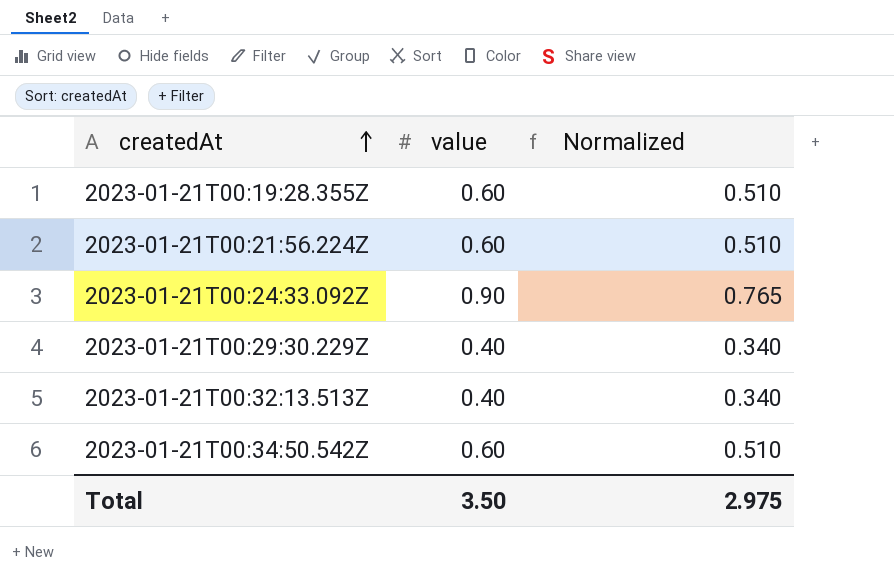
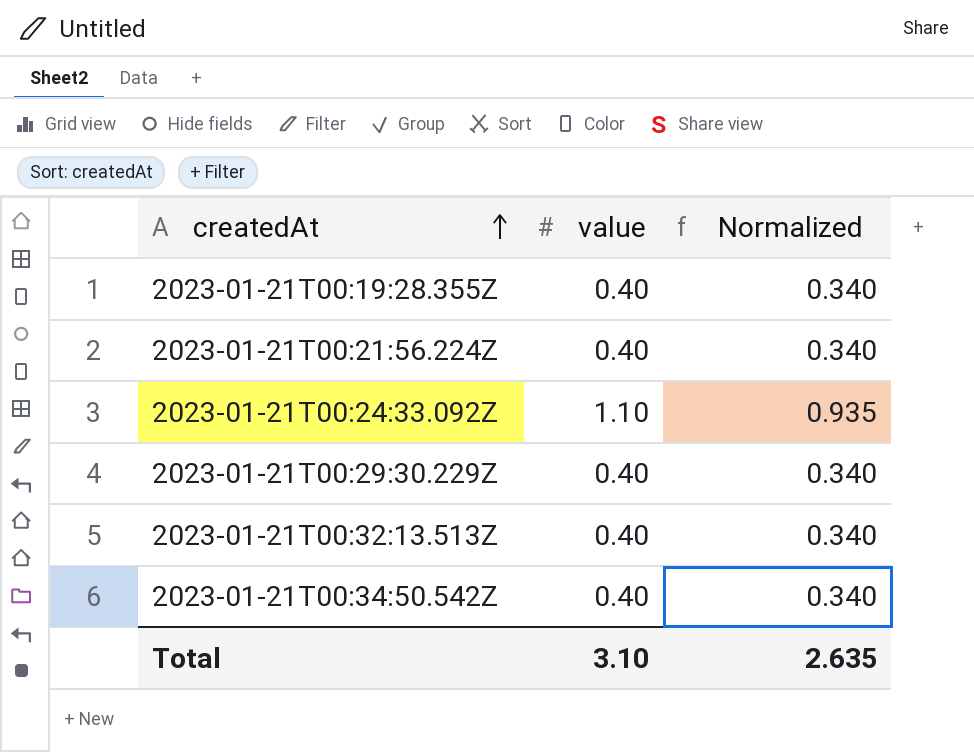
2023-01-21T00:19:28.355Z | value: 0.60 -> 0.40
2023-01-21T00:19:28.355Z | Normalized: 0.510 -> 0.340
2023-01-21T00:21:56.224Z | value: 0.60 -> 0.40
2023-01-21T00:21:56.224Z | Normalized: 0.510 -> 0.340
2023-01-21T00:24:33.092Z | value: 0.90 -> 1.10
2023-01-21T00:24:33.092Z | Normalized: 0.765 -> 0.935
2023-01-21T00:34:50.542Z | value: 0.60 -> 0.40
2023-01-21T00:34:50.542Z | Normalized: 0.510 -> 0.340
Total | value: 3.50 -> 3.10
Total | Normalized: 2.975 -> 2.635

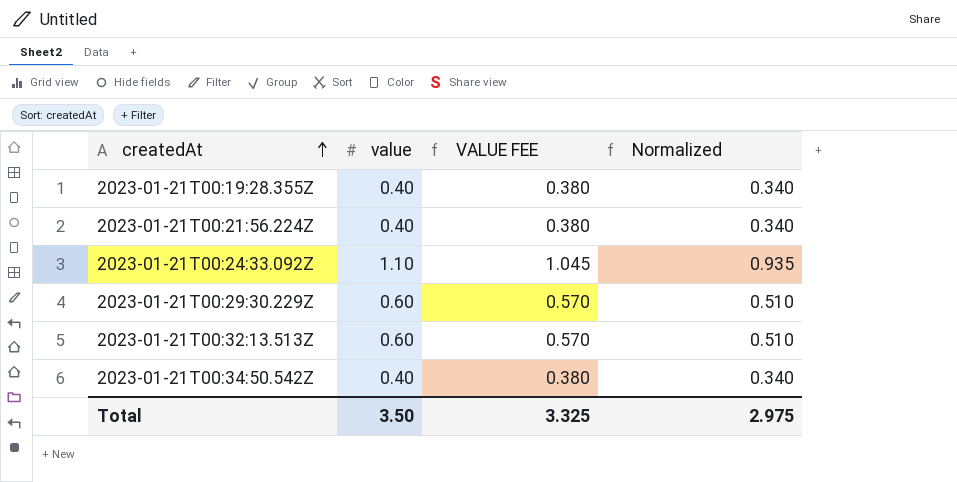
column VALUE FEE | formula: none -> [value] * 0.95
2023-01-21T00:29:30.229Z | value: 0.40 -> 0.60
2023-01-21T00:29:30.229Z | Normalized: 0.340 -> 0.510
2023-01-21T00:32:13.513Z | value: 0.40 -> 0.60
2023-01-21T00:32:13.513Z | Normalized: 0.340 -> 0.510
Total | value: 3.10 -> 3.50
Total | Normalized: 2.635 -> 2.975

